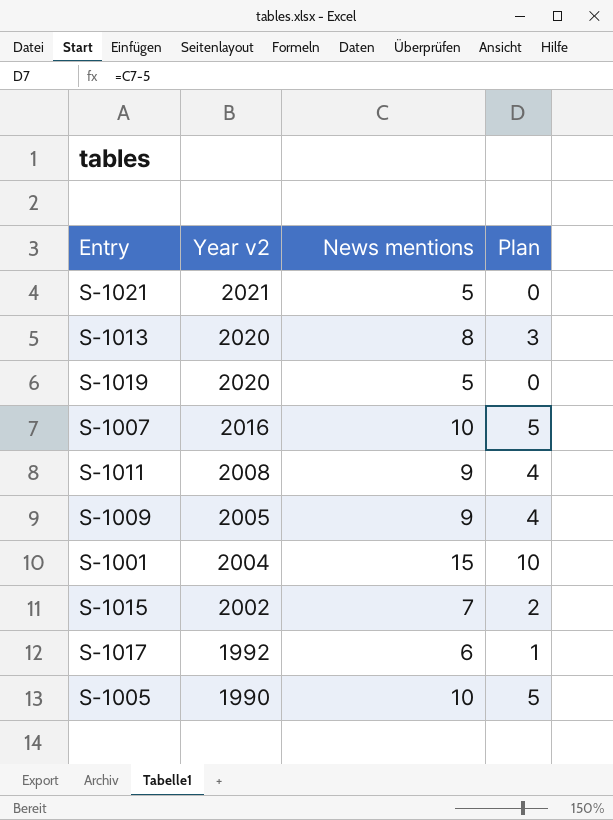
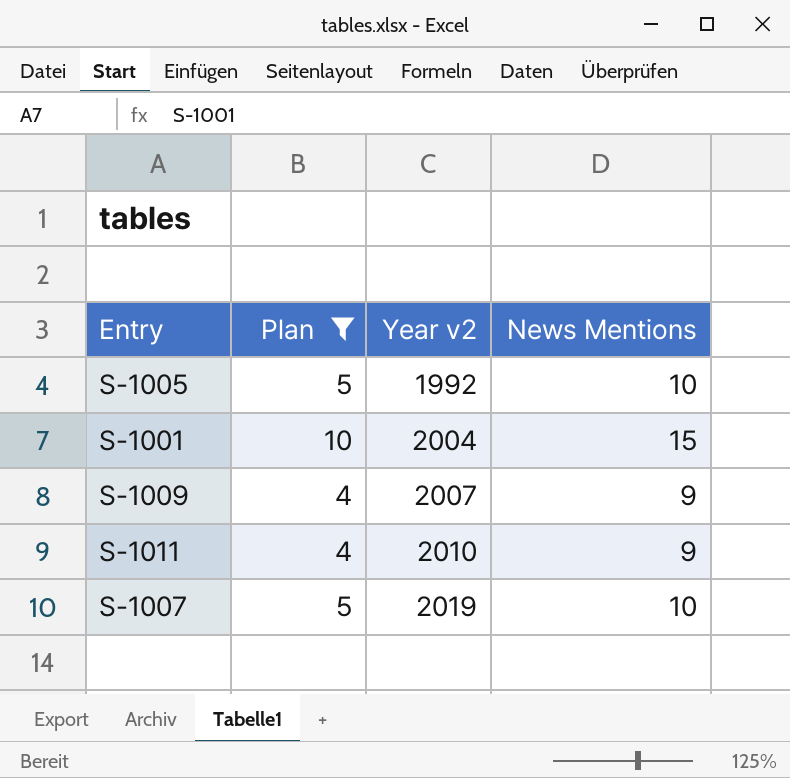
filter: none -> Plan >= 4
row order: Year v2 descending -> Year v2 ascending
column Plan | position: 4 -> 2
column name: News mentions -> News Mentions
S-1005 | Year v2: 1990 -> 1992
S-1009 | Year v2: 2005 -> 2007
S-1011 | Year v2: 2008 -> 2010
S-1007 | Year v2: 2016 -> 2019

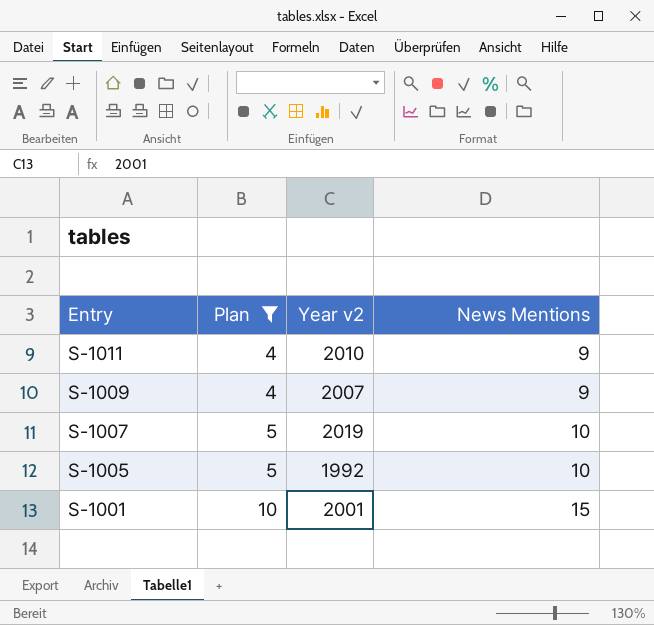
row order: Year v2 ascending -> Entry descending
S-1001 | Year v2: 2004 -> 2001

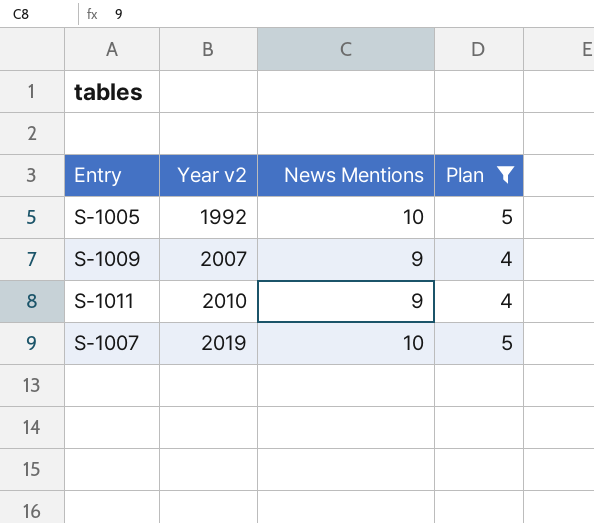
row order: Entry descending -> Year v2 ascending
column Plan | position: 2 -> 4
row S-1001: 10 | 2001 | 15 -> none

